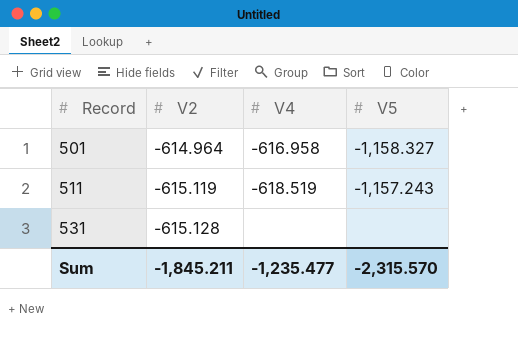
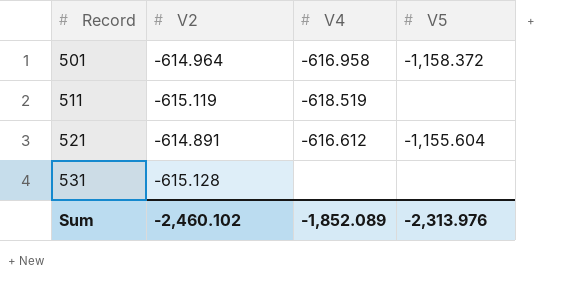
501 | V5: -1,158.327 -> -1,158.372
511 | V5: -1,157.243 -> none
row 521: none -> -614.891 | -616.612 | -1,155.604
Sum | V2: -1,845.211 -> -2,460.102
Sum | V4: -1,235.477 -> -1,852.089
Sum | V5: -2,315.570 -> -2,313.976

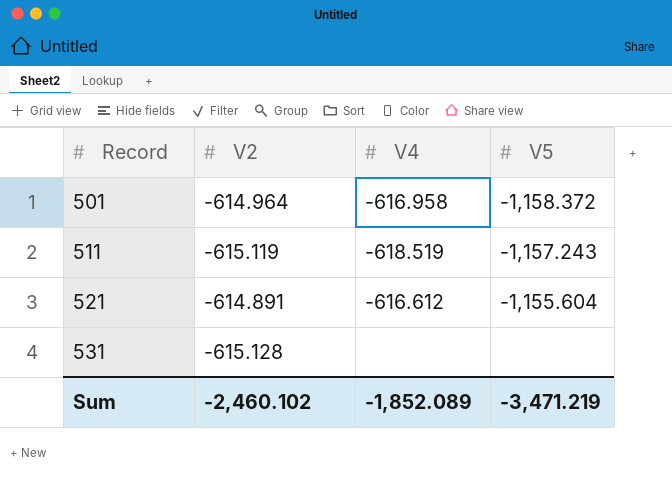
511 | V5: none -> -1,157.243
Sum | V5: -2,313.976 -> -3,471.219

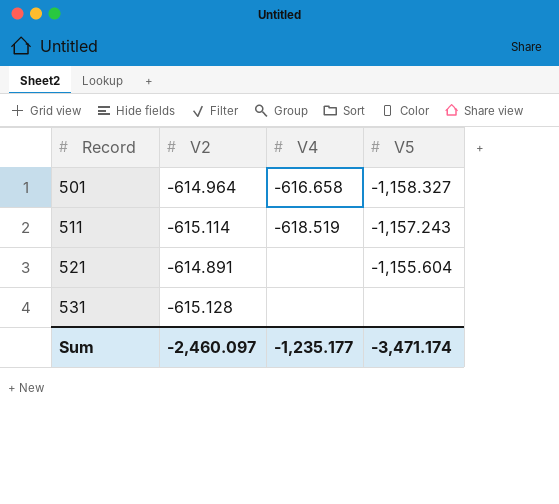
501 | V4: -616.958 -> -616.658
501 | V5: -1,158.372 -> -1,158.327
511 | V2: -615.119 -> -615.114
521 | V4: -616.612 -> none
Sum | V2: -2,460.102 -> -2,460.097
Sum | V4: -1,852.089 -> -1,235.177
Sum | V5: -3,471.219 -> -3,471.174

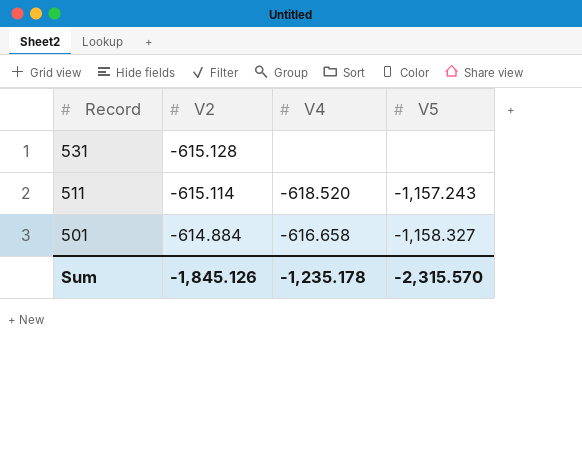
row order: Record ascending -> Record descending
row 521: -614.891 | none | -1,155.604 -> none
511 | V4: -618.519 -> -618.520
501 | V2: -614.964 -> -614.884
Sum | V2: -2,460.097 -> -1,845.126
Sum | V4: -1,235.177 -> -1,235.178
Sum | V5: -3,471.174 -> -2,315.570

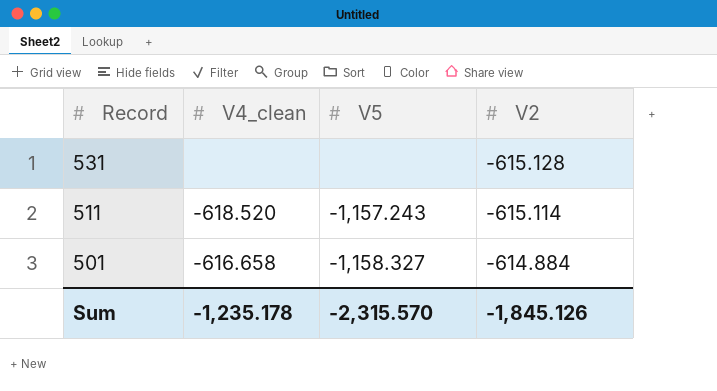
column name: V4 -> V4_clean
column V2 | position: 2 -> 4

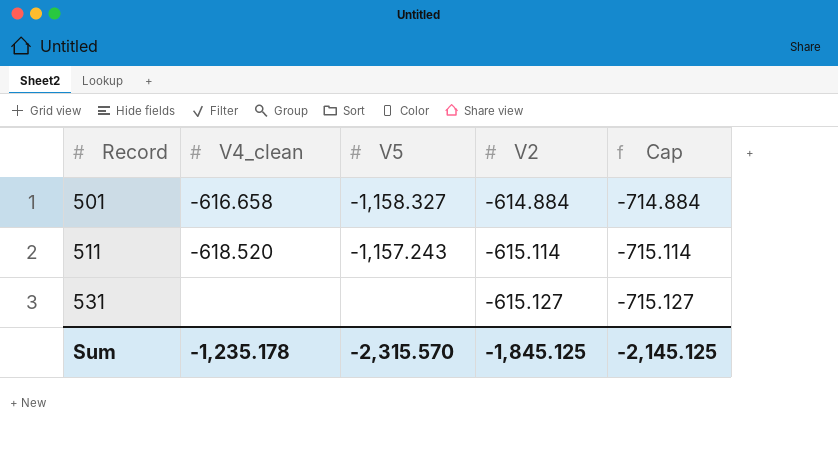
row order: Record descending -> Record ascending
column Cap | formula: none -> [V2] - 100
531 | V2: -615.128 -> -615.127
Sum | V2: -1,845.126 -> -1,845.125

